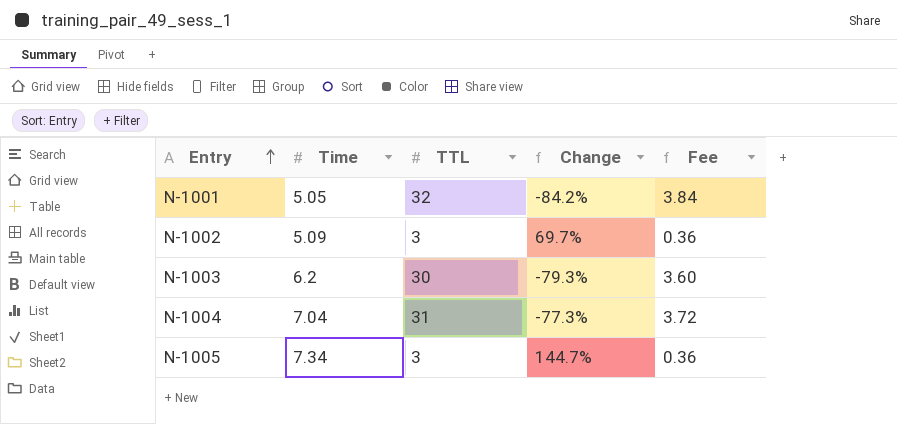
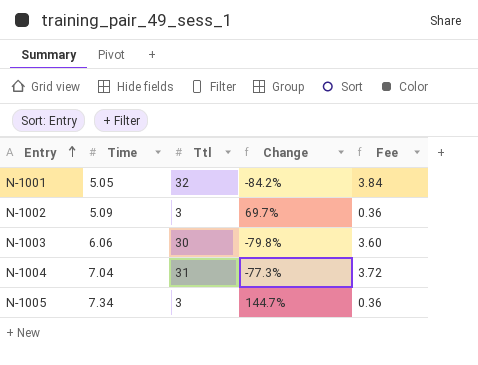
column name: TTL -> Ttl
N-1003 | Time: 6.2 -> 6.06
N-1003 | Change: -79.3% -> -79.8%

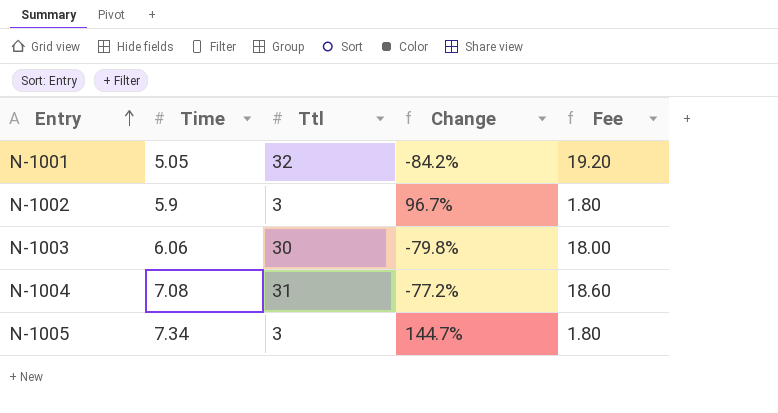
column Fee | formula: [Ttl] * 0.12 -> [Ttl] * 0.6
N-1002 | Time: 5.09 -> 5.9
N-1002 | Change: 69.7% -> 96.7%
N-1004 | Time: 7.04 -> 7.08
N-1004 | Change: -77.3% -> -77.2%

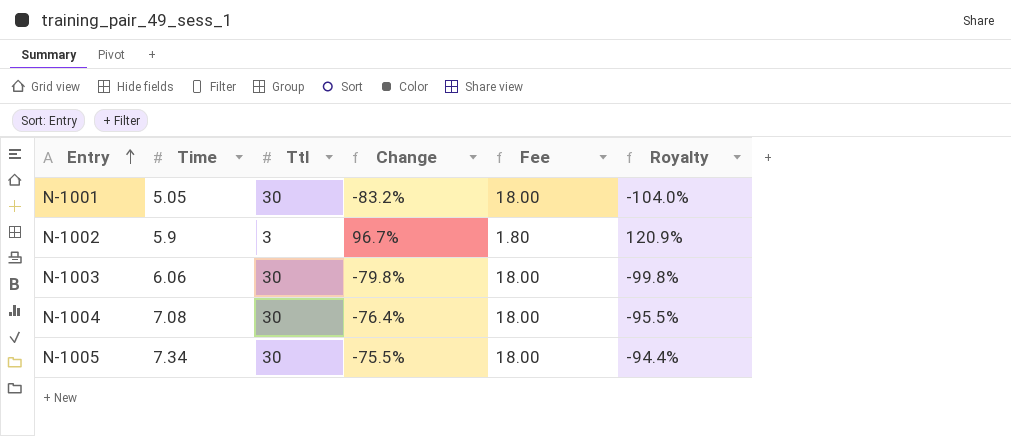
column Royalty | formula: none -> [Change] * 1.25
N-1001 | Ttl: 32 -> 30
N-1001 | Change: -84.2% -> -83.2%
N-1001 | Fee: 19.20 -> 18.00
N-1004 | Ttl: 31 -> 30
N-1004 | Change: -77.2% -> -76.4%
N-1004 | Fee: 18.60 -> 18.00
N-1005 | Ttl: 3 -> 30
N-1005 | Change: 144.7% -> -75.5%
N-1005 | Fee: 1.80 -> 18.00

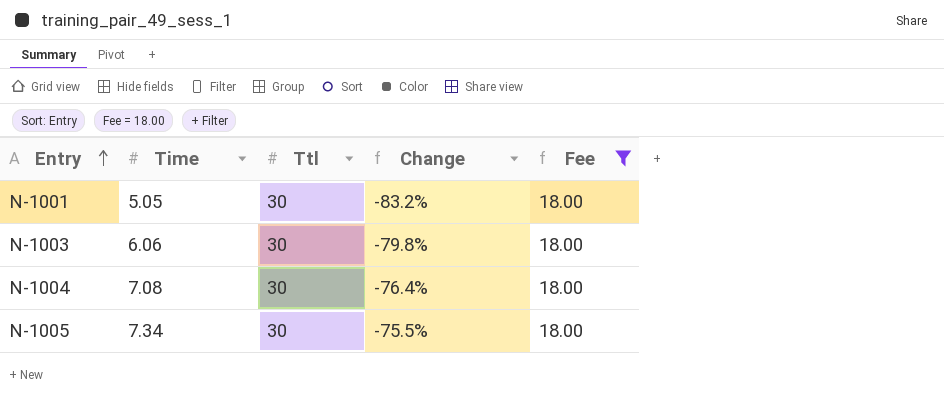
filter: none -> Fee = 18.00
column Royalty | formula: [Change] * 1.25 -> none

